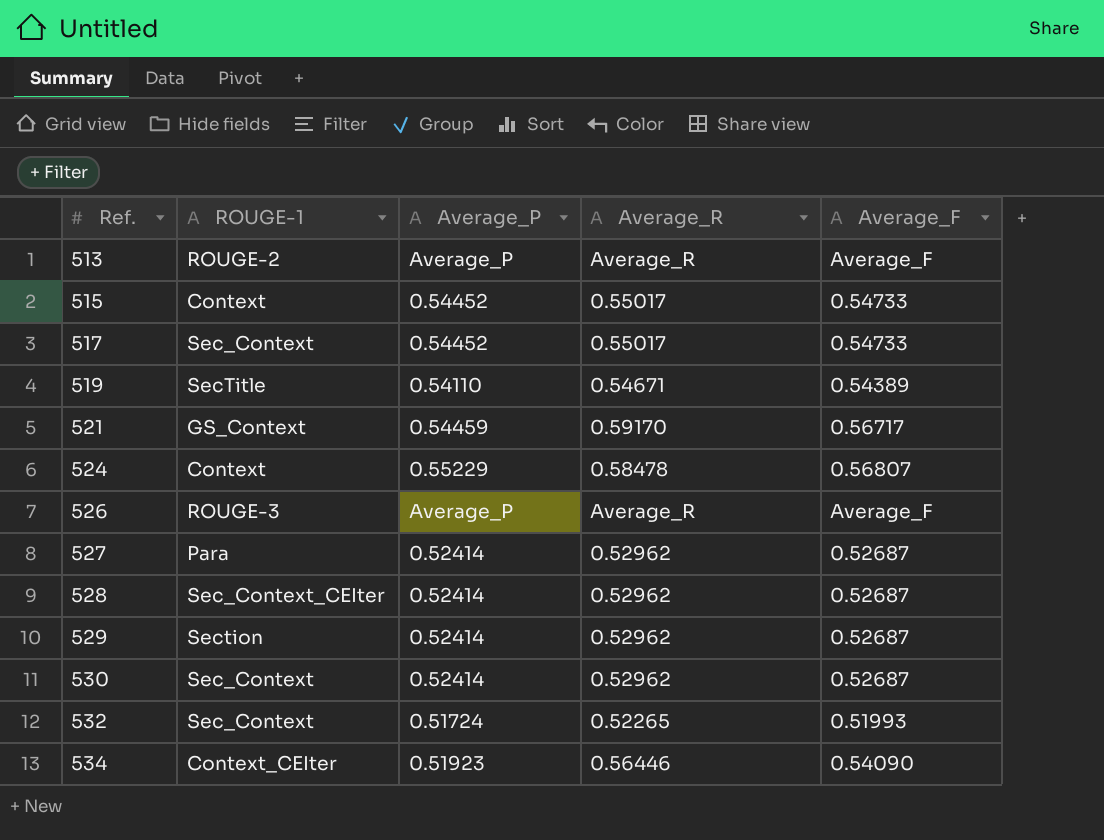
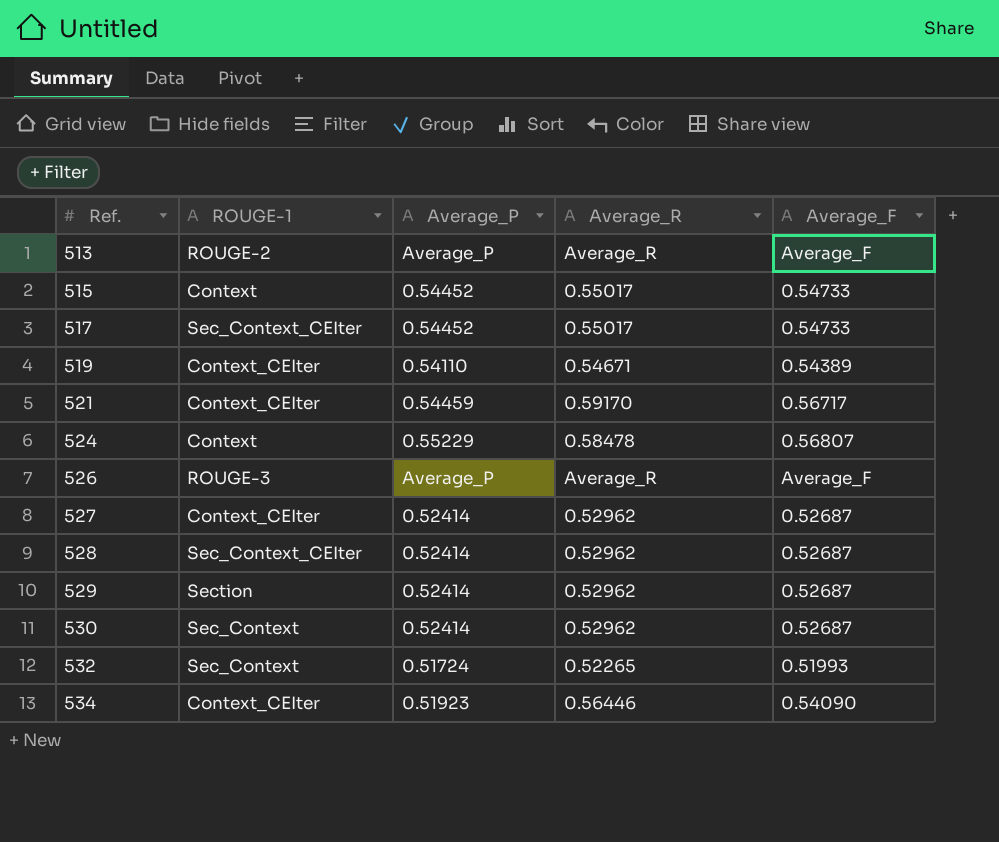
517 | ROUGE-1: Sec_Context -> Sec_Context_CEIter
519 | ROUGE-1: SecTitle -> Context_CEIter
521 | ROUGE-1: GS_Context -> Context_CEIter
527 | ROUGE-1: Para -> Context_CEIter

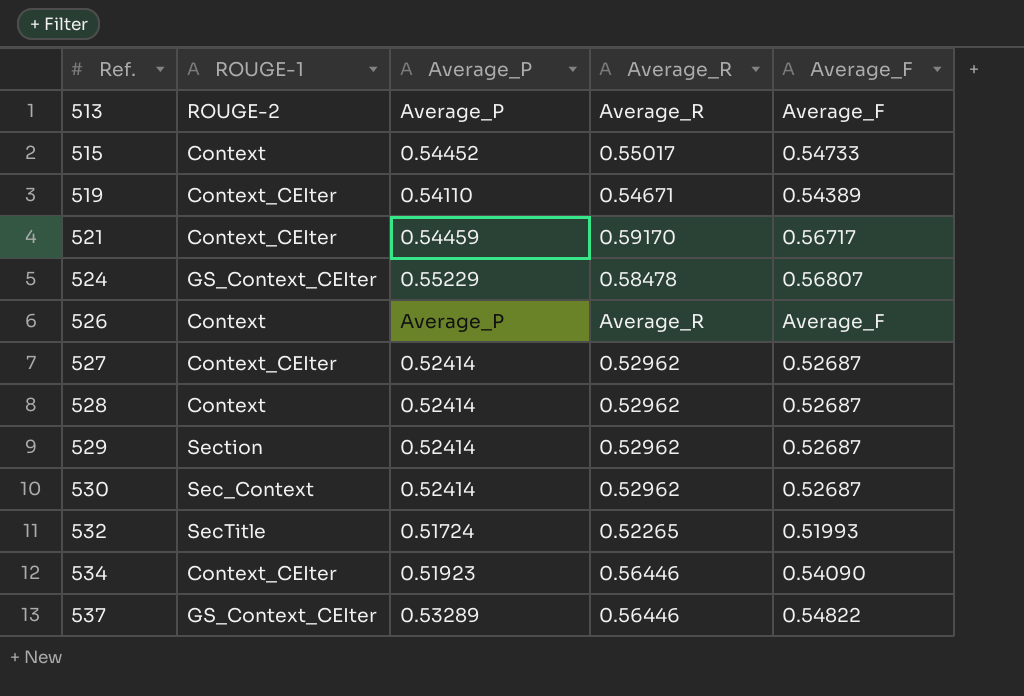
row 517: Sec_Context_CEIter | 0.54452 | 0.55017 | 0.54733 -> none
524 | ROUGE-1: Context -> GS_Context_CEIter
526 | ROUGE-1: ROUGE-3 -> Context
528 | ROUGE-1: Sec_Context_CEIter -> Context
532 | ROUGE-1: Sec_Context -> SecTitle
row 537: none -> GS_Context_CEIter | 0.53289 | 0.56446 | 0.54822

